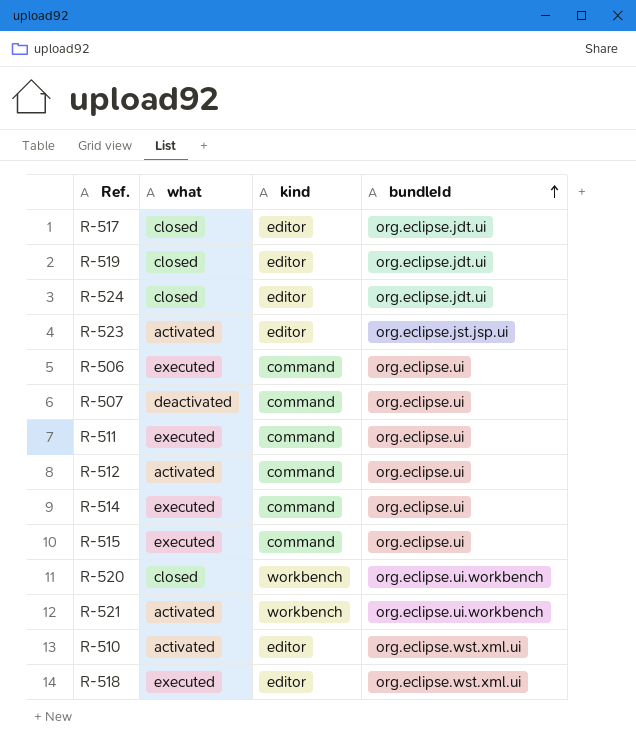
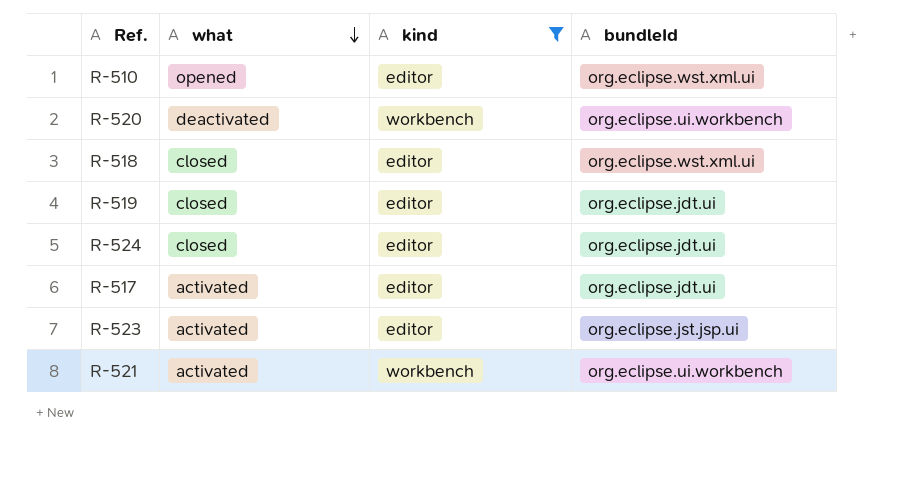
filter: none -> kind != command
row order: bundleId ascending -> what descending
R-510 | what: activated -> opened
R-520 | what: closed -> deactivated
R-518 | what: executed -> closed
R-517 | what: closed -> activated

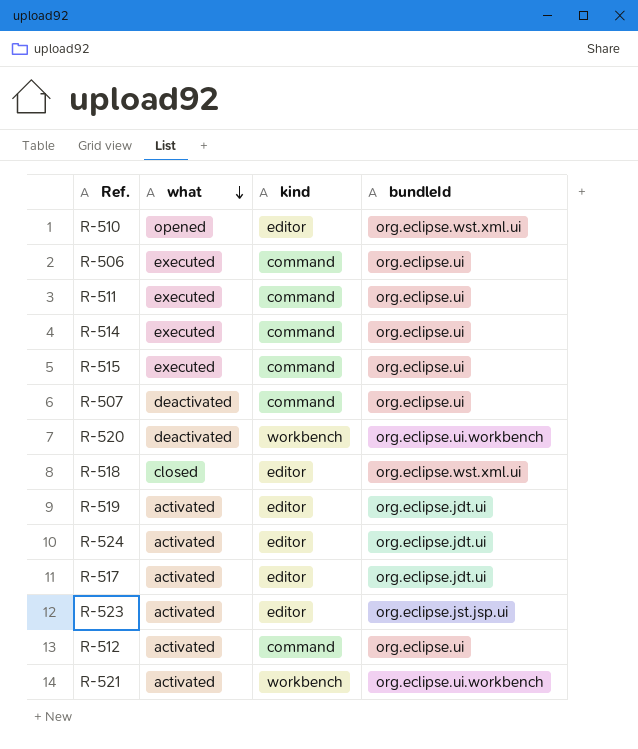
filter: kind != command -> none
R-519 | what: closed -> activated
R-524 | what: closed -> activated

